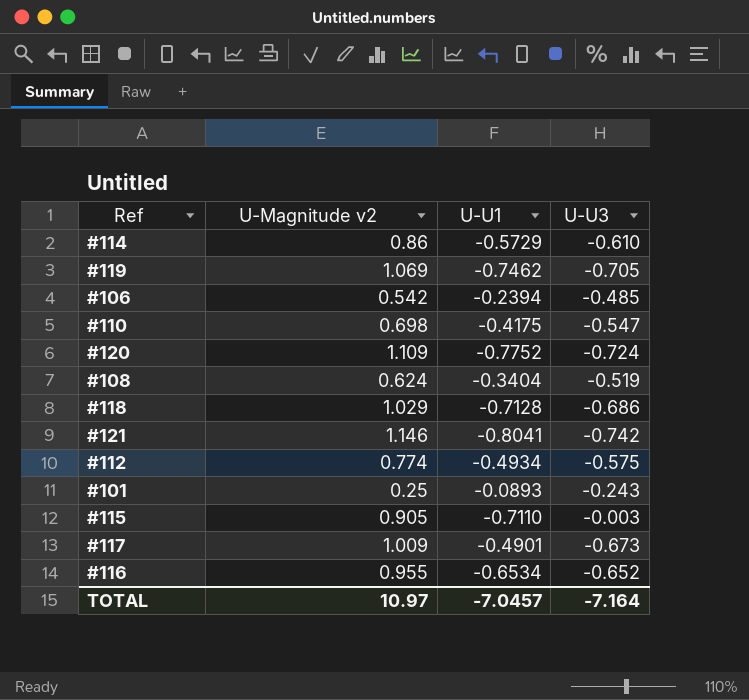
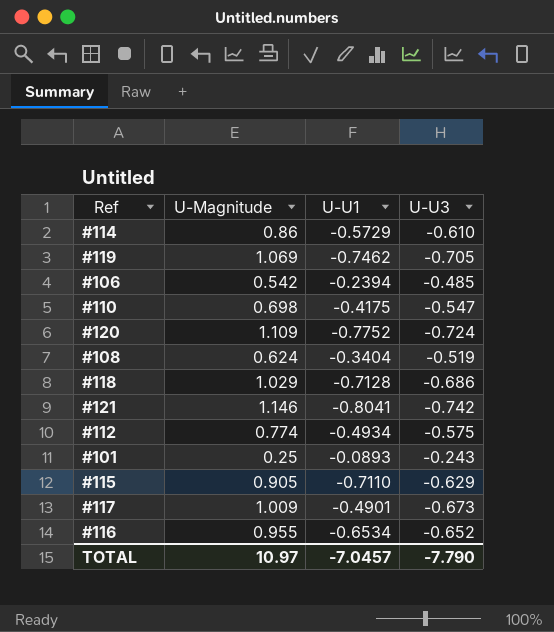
column name: U-Magnitude v2 -> U-Magnitude
#115 | U-U3: -0.003 -> -0.629
TOTAL | U-U3: -7.164 -> -7.790

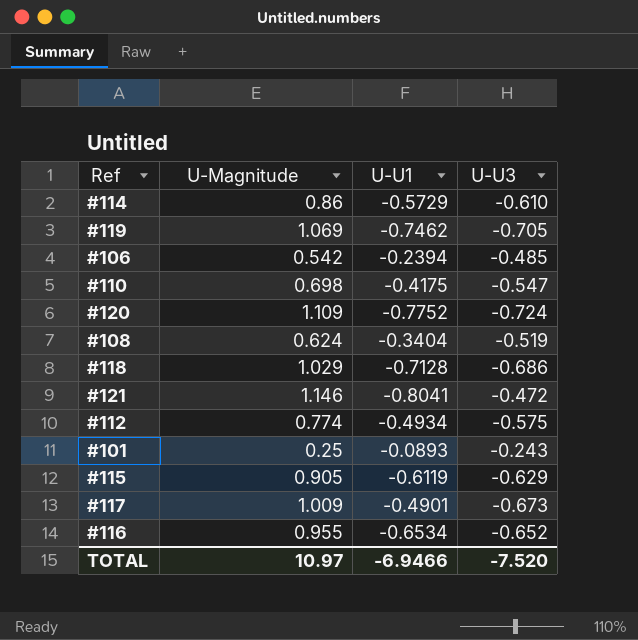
#121 | U-U3: -0.742 -> -0.472
#115 | U-U1: -0.7110 -> -0.6119
TOTAL | U-U1: -7.0457 -> -6.9466
TOTAL | U-U3: -7.790 -> -7.520

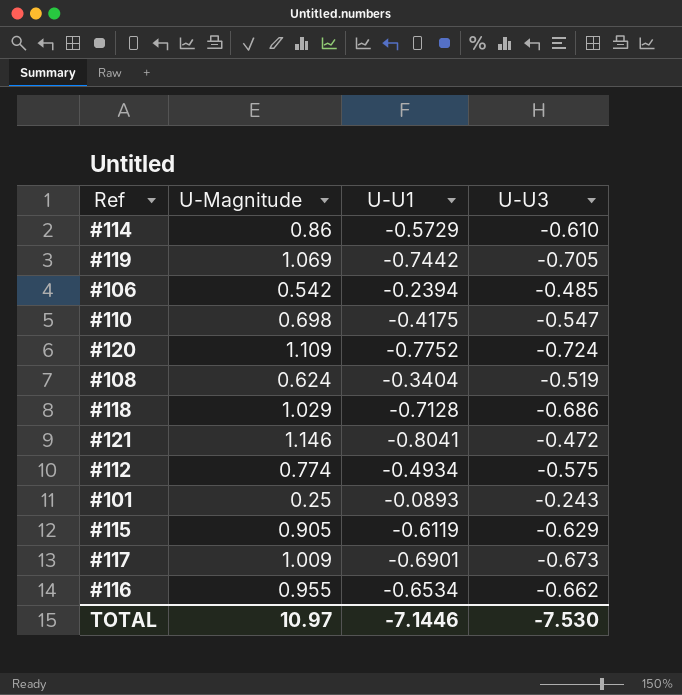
#119 | U-U1: -0.7462 -> -0.7442
#117 | U-U1: -0.4901 -> -0.6901
#116 | U-U3: -0.652 -> -0.662
TOTAL | U-U1: -6.9466 -> -7.1446
TOTAL | U-U3: -7.520 -> -7.530

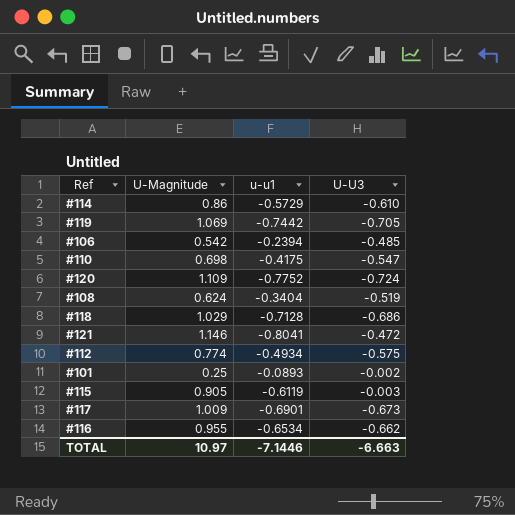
column name: U-U1 -> u-u1
#101 | U-U3: -0.243 -> -0.002
#115 | U-U3: -0.629 -> -0.003
TOTAL | U-U3: -7.530 -> -6.663

